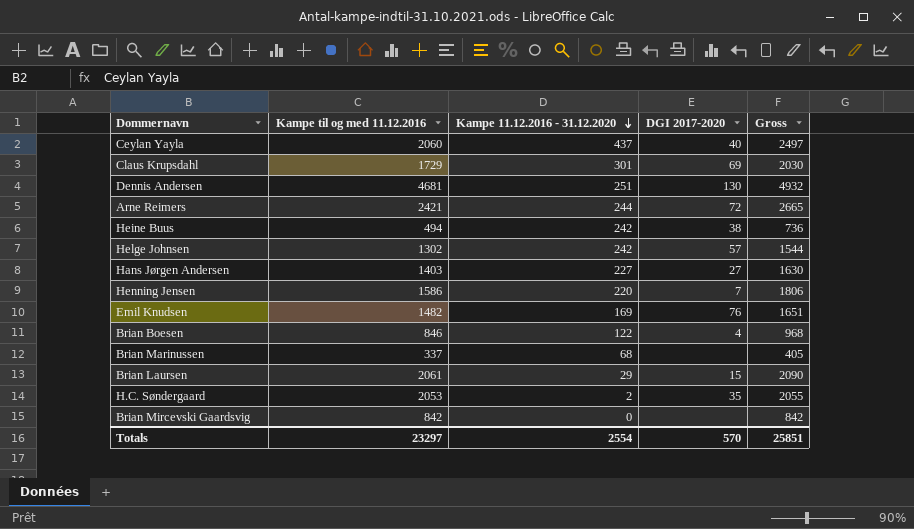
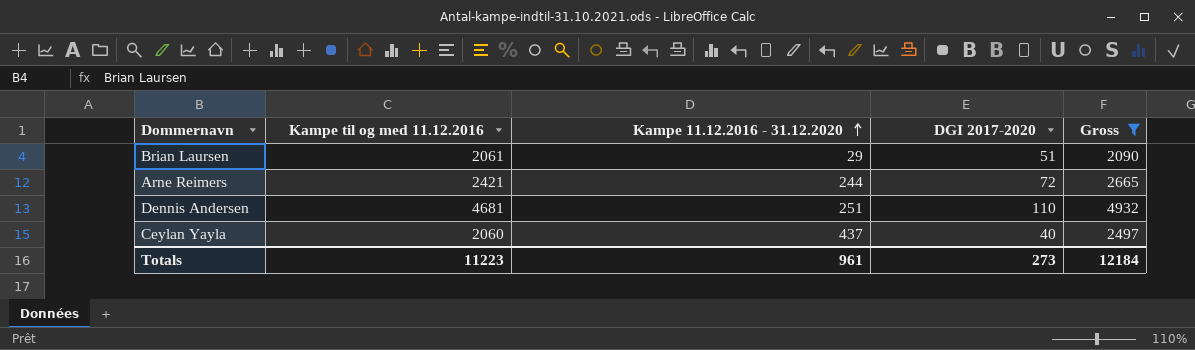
filter: none -> Gross >= 2090
row order: Kampe 11.12.2016 - 31.12.2020 descending -> Kampe 11.12.2016 - 31.12.2020 ascending
Brian Laursen | DGI 2017-2020: 15 -> 51
Dennis Andersen | DGI 2017-2020: 130 -> 110
Totals | Kampe til og med 11.12.2016: 23297 -> 11223
Totals | Kampe 11.12.2016 - 31.12.2020: 2554 -> 961
Totals | DGI 2017-2020: 570 -> 273
Totals | Gross: 25851 -> 12184

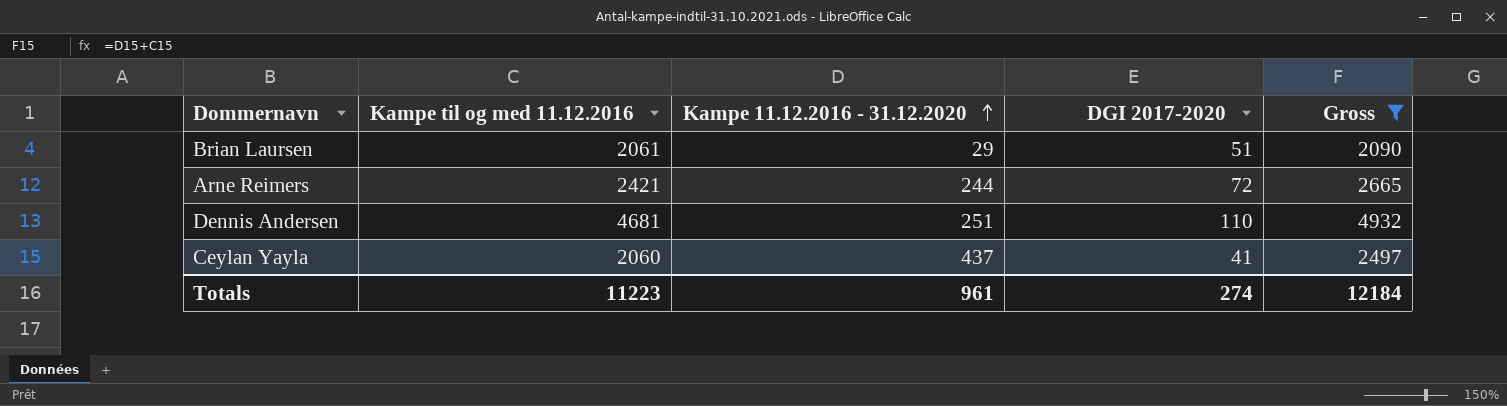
Ceylan Yayla | DGI 2017-2020: 40 -> 41
Totals | DGI 2017-2020: 273 -> 274

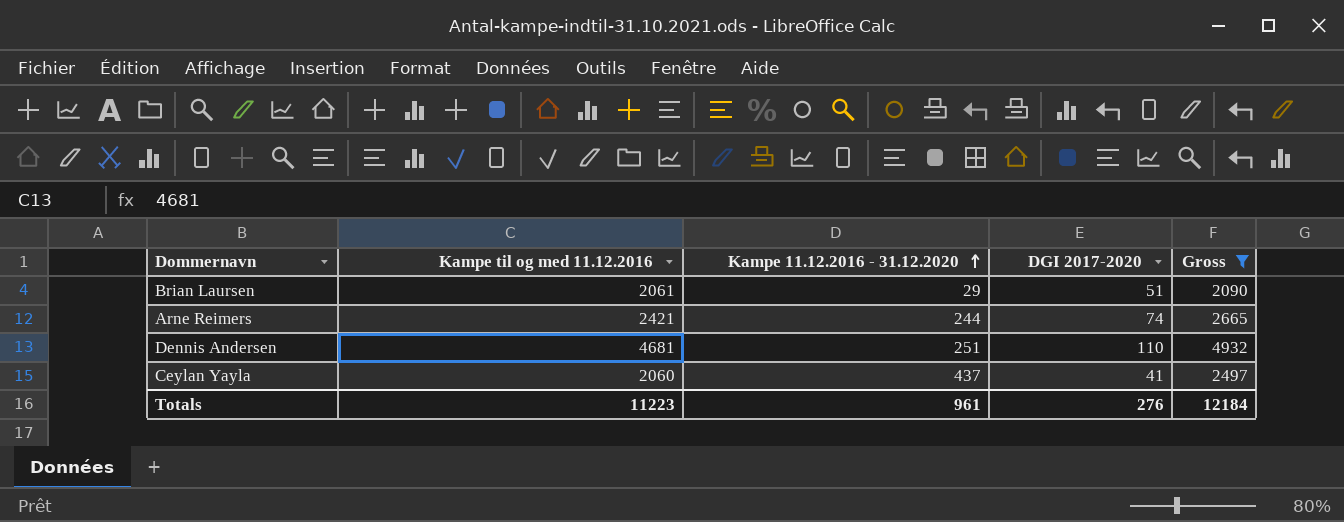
Arne Reimers | DGI 2017-2020: 72 -> 74
Totals | DGI 2017-2020: 274 -> 276

